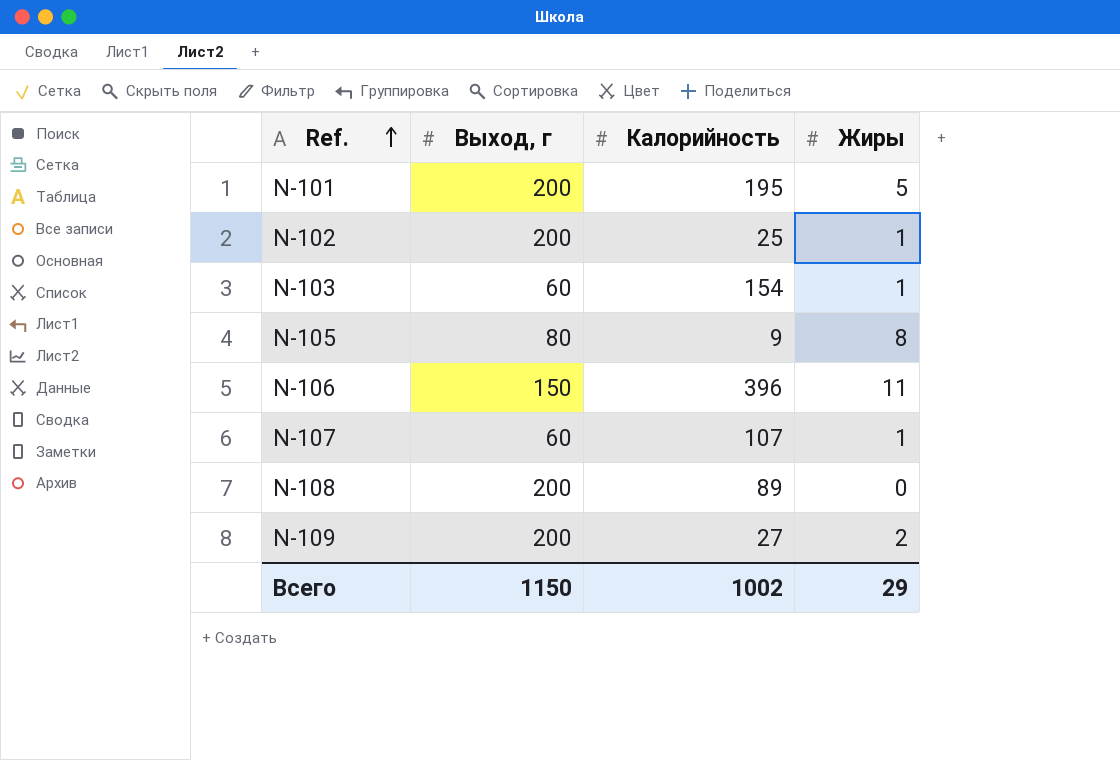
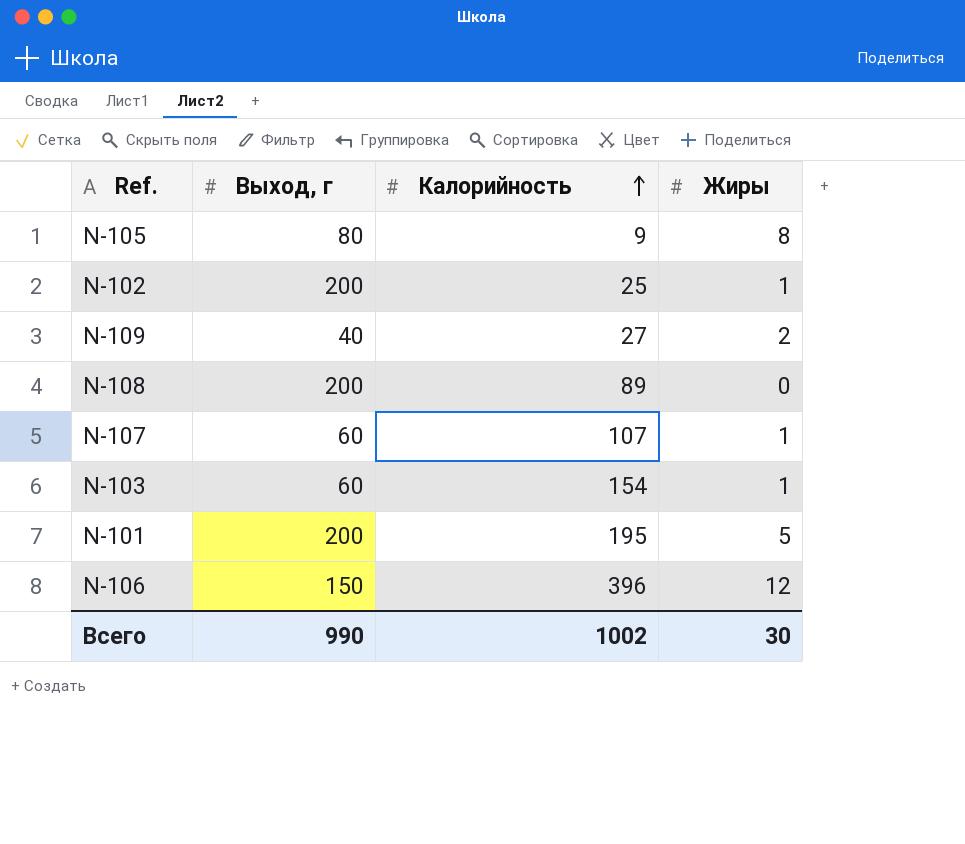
row order: Ref. ascending -> Калорийность ascending
N-109 | Выход, г: 200 -> 40
N-106 | Жиры: 11 -> 12
Всего | Выход, г: 1150 -> 990
Всего | Жиры: 29 -> 30

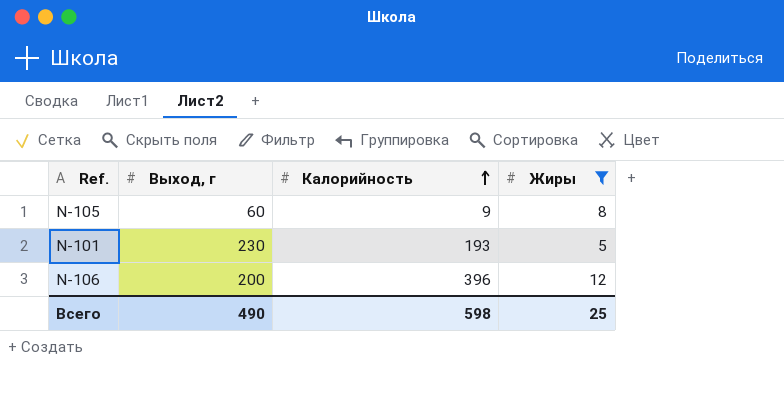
filter: none -> Жиры >= 5
N-105 | Выход, г: 80 -> 60
N-101 | Выход, г: 200 -> 230
N-101 | Калорийность: 195 -> 193
N-106 | Выход, г: 150 -> 200
Всего | Выход, г: 990 -> 490
Всего | Калорийность: 1002 -> 598
Всего | Жиры: 30 -> 25

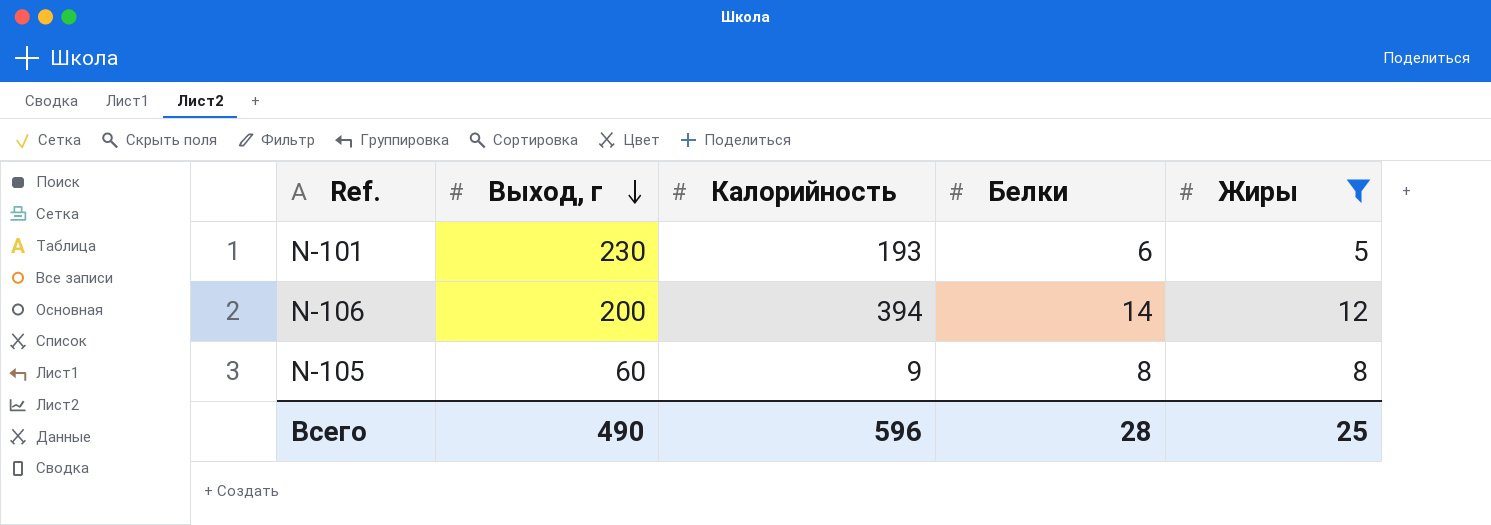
row order: Калорийность ascending -> Выход, г descending
column Белки | position: none -> 4
N-106 | Калорийность: 396 -> 394
Всего | Калорийность: 598 -> 596

